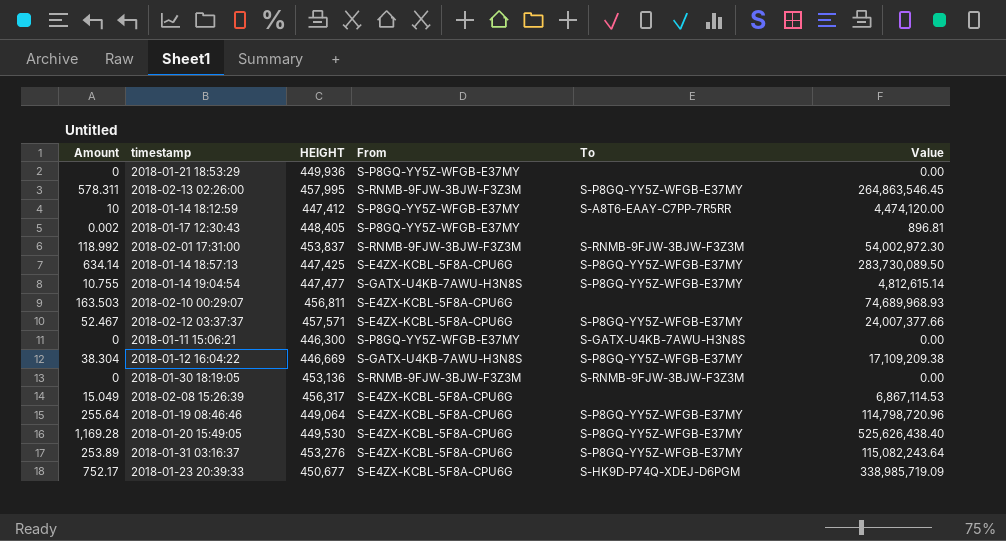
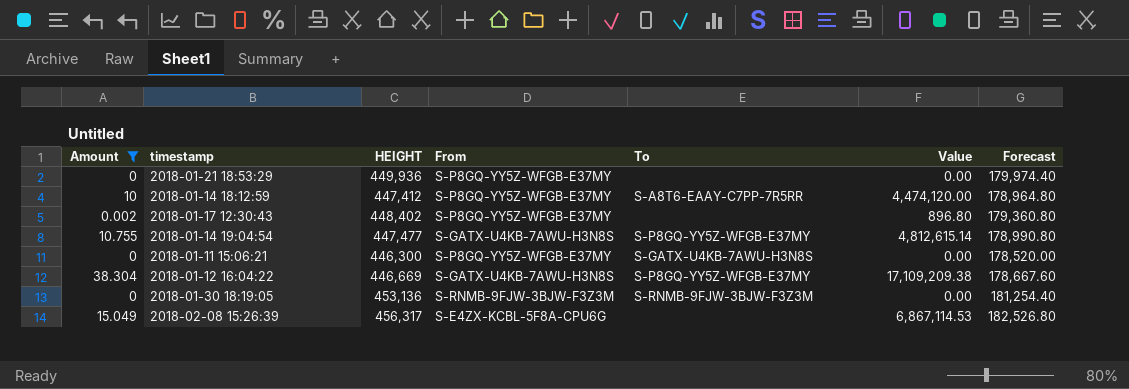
filter: none -> Amount <= 38.304
column Forecast | formula: none -> [HEIGHT] * 0.4
2018-01-17 12:30:43 | HEIGHT: 448,405 -> 448,402
2018-01-17 12:30:43 | Value: 896.81 -> 896.80

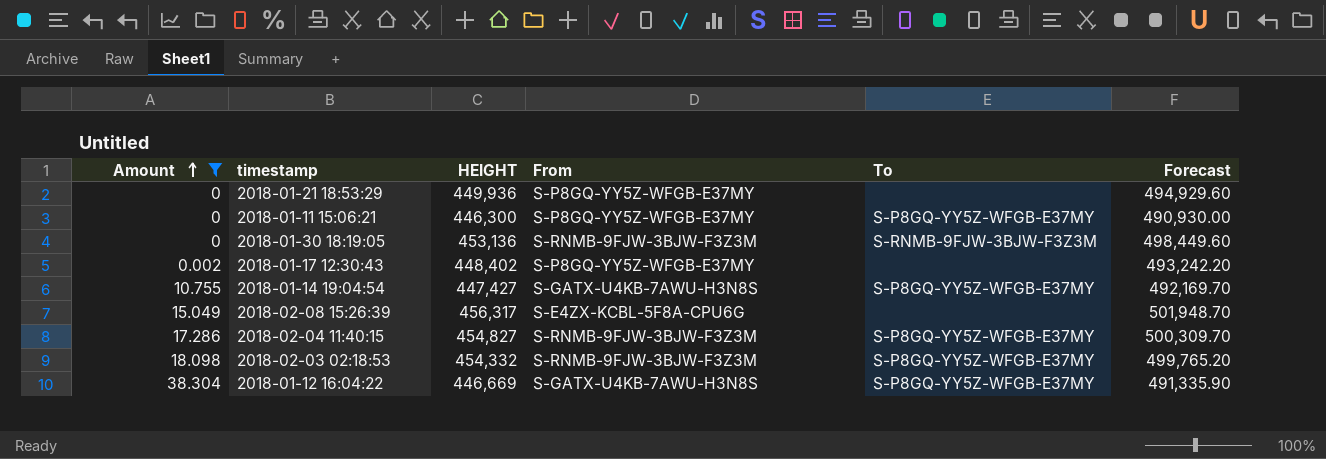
row order: none -> Amount ascending
column Value | formula: [Amount] * [HEIGHT] -> none
column Forecast | formula: [HEIGHT] * 0.4 -> [HEIGHT] * 1.1
row 2018-01-14 18:12:59: 10 | 447,412 | S-P8GQ-YY5Z-WFGB-E37MY | S-A8T6-EAAY-C7PP-7R5RR | 4,474,120.00 | 178,964.80 -> none
2018-01-11 15:06:21 | To: S-GATX-U4KB-7AWU-H3N8S -> S-P8GQ-YY5Z-WFGB-E37MY
2018-01-14 19:04:54 | HEIGHT: 447,477 -> 447,427
row 2018-02-04 11:40:15: none -> 17.286 | 454,827 | S-RNMB-9FJW-3BJW-F3Z3M | S-P8GQ-YY5Z-WFGB-E37MY | 500,309.70
row 2018-02-03 02:18:53: none -> 18.098 | 454,332 | S-RNMB-9FJW-3BJW-F3Z3M | S-P8GQ-YY5Z-WFGB-E37MY | 499,765.20

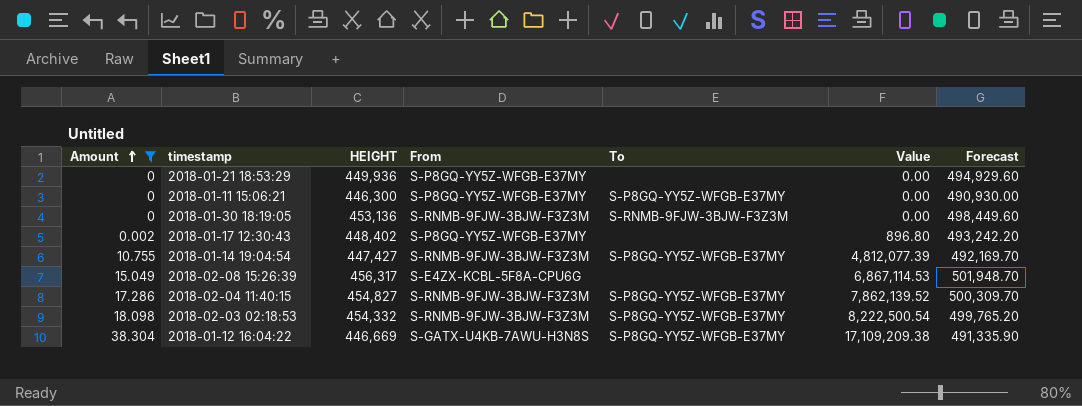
column Value | formula: none -> [Amount] * [HEIGHT]
2018-01-14 19:04:54 | From: S-GATX-U4KB-7AWU-H3N8S -> S-RNMB-9FJW-3BJW-F3Z3M

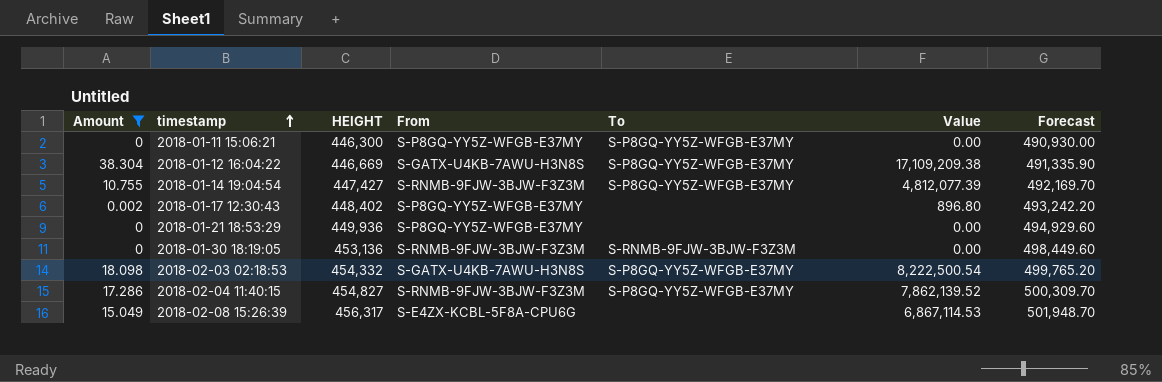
row order: Amount ascending -> timestamp ascending
2018-02-03 02:18:53 | From: S-RNMB-9FJW-3BJW-F3Z3M -> S-GATX-U4KB-7AWU-H3N8S

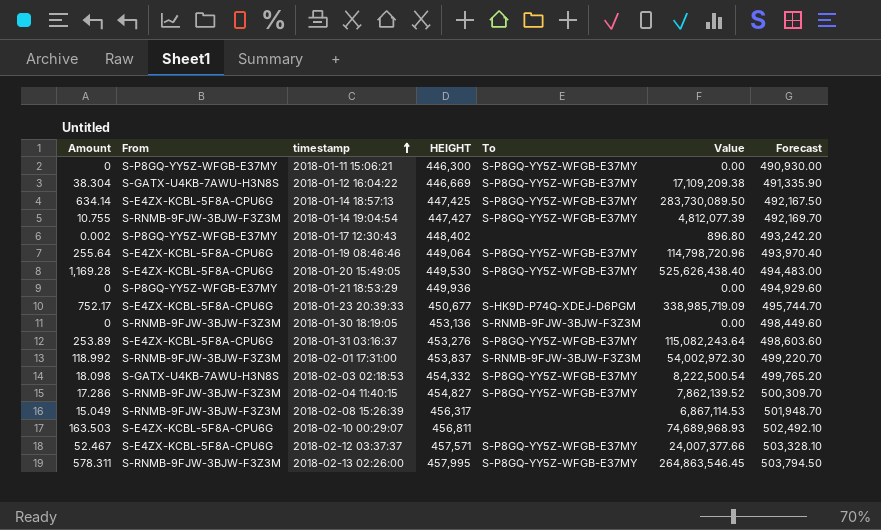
filter: Amount <= 38.304 -> none
column From | position: 4 -> 2
2018-02-08 15:26:39 | From: S-E4ZX-KCBL-5F8A-CPU6G -> S-RNMB-9FJW-3BJW-F3Z3M

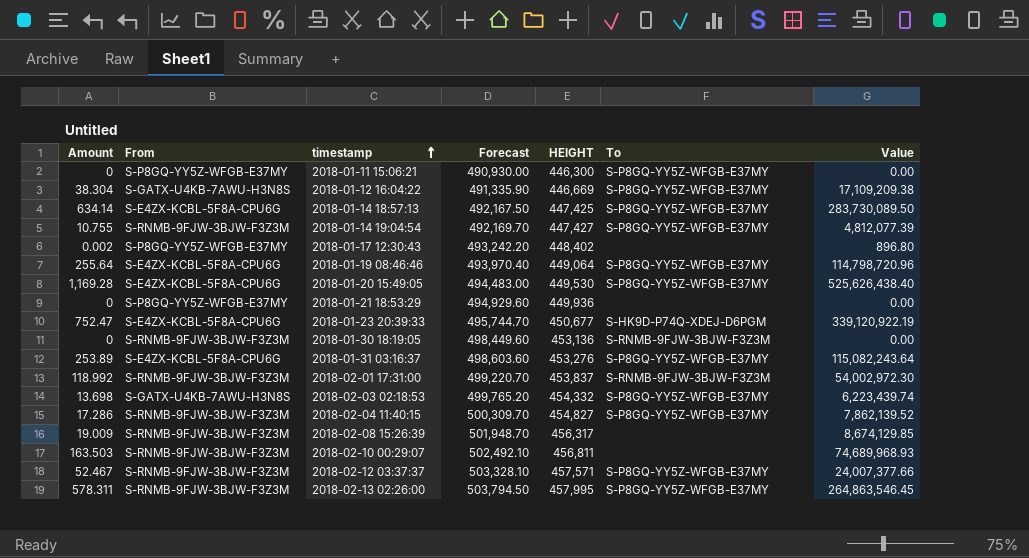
column Forecast | position: 7 -> 4
2018-01-23 20:39:33 | Amount: 752.17 -> 752.47
2018-01-23 20:39:33 | Value: 338,985,719.09 -> 339,120,922.19
2018-02-03 02:18:53 | Amount: 18.098 -> 13.698
2018-02-03 02:18:53 | Value: 8,222,500.54 -> 6,223,439.74
2018-02-08 15:26:39 | Amount: 15.049 -> 19.009
2018-02-08 15:26:39 | Value: 6,867,114.53 -> 8,674,129.85
2018-02-10 00:29:07 | From: S-E4ZX-KCBL-5F8A-CPU6G -> S-RNMB-9FJW-3BJW-F3Z3M
2018-02-12 03:37:37 | From: S-E4ZX-KCBL-5F8A-CPU6G -> S-RNMB-9FJW-3BJW-F3Z3M

